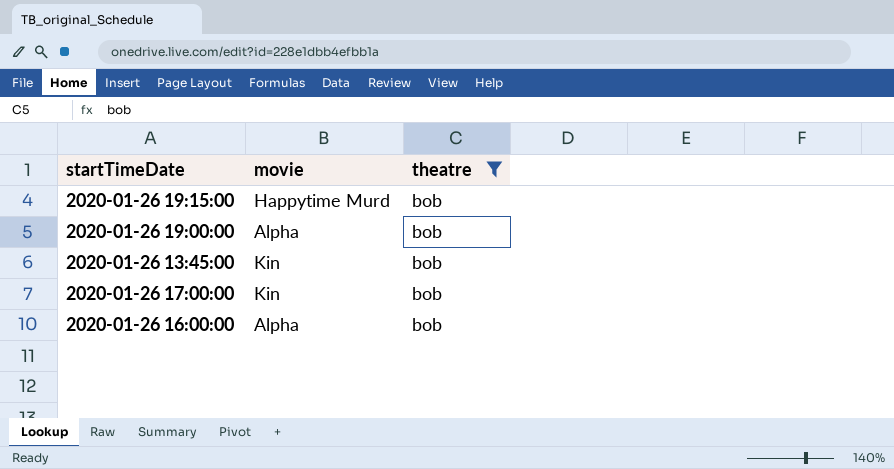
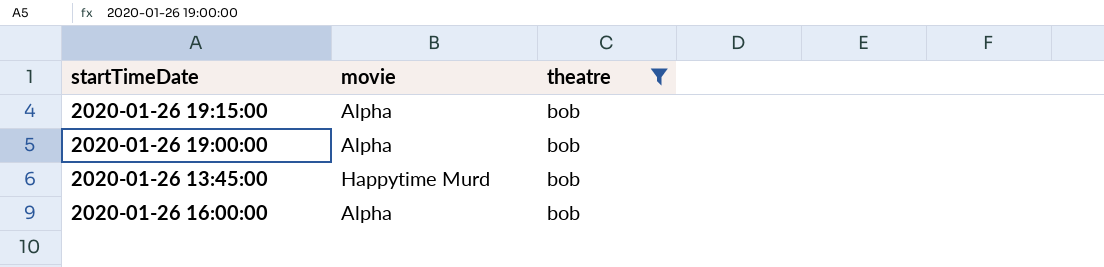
row 2020-01-26 17:00:00: Kin | bob -> none
2020-01-26 19:15:00 | movie: Happytime Murd -> Alpha
2020-01-26 13:45:00 | movie: Kin -> Happytime Murd

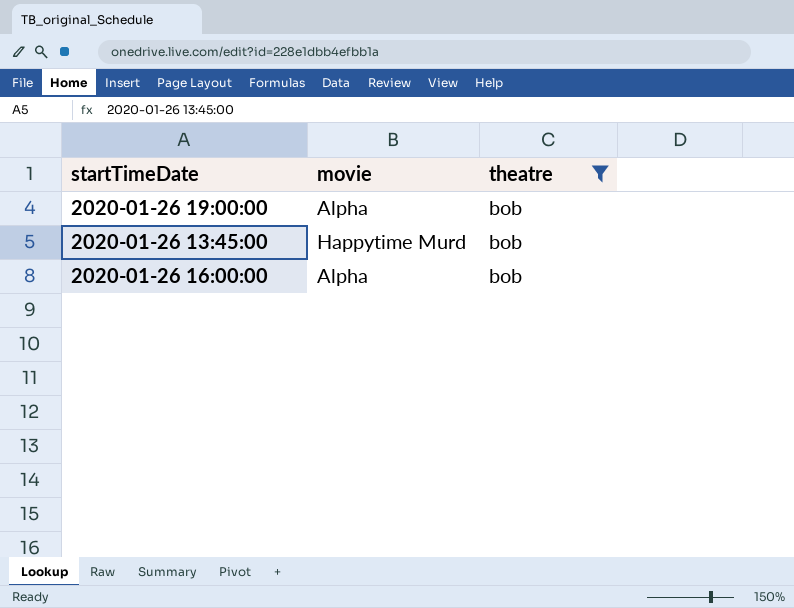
row 2020-01-26 19:15:00: Alpha | bob -> none

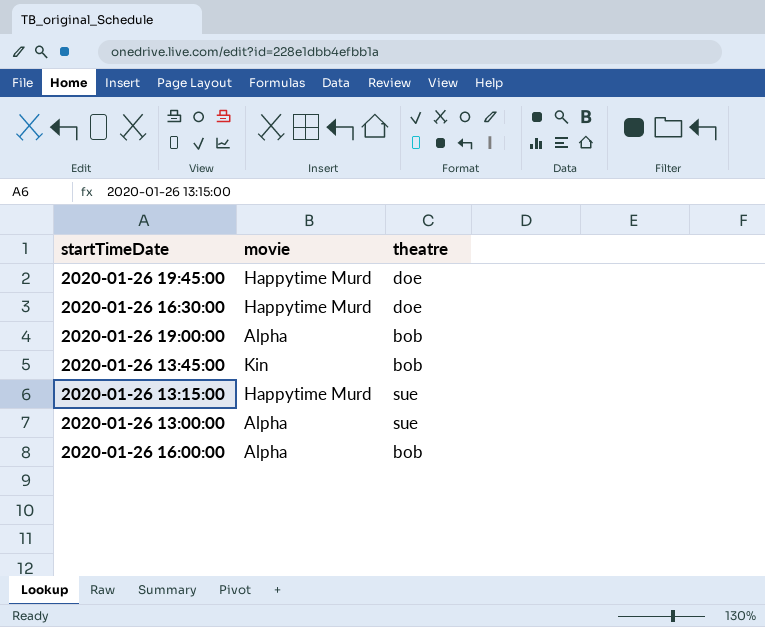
filter: theatre = bob -> none
2020-01-26 13:45:00 | movie: Happytime Murd -> Kin

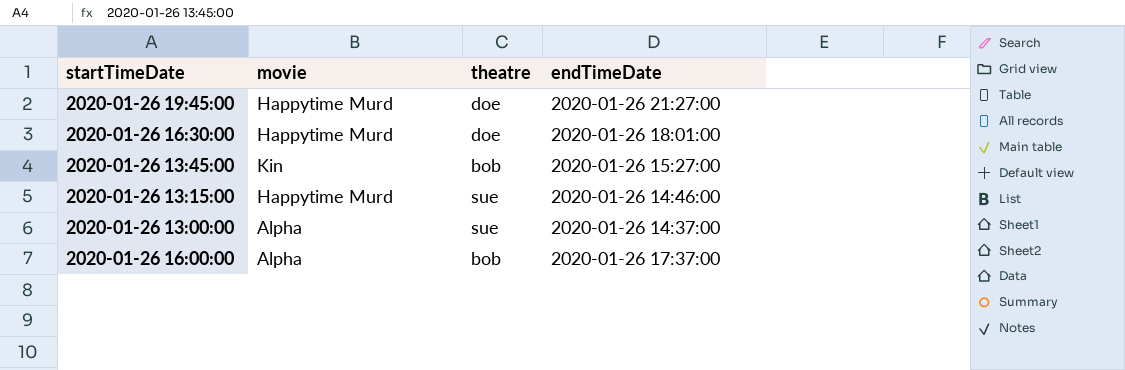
column endTimeDate | position: none -> 4
row 2020-01-26 19:00:00: Alpha | bob -> none

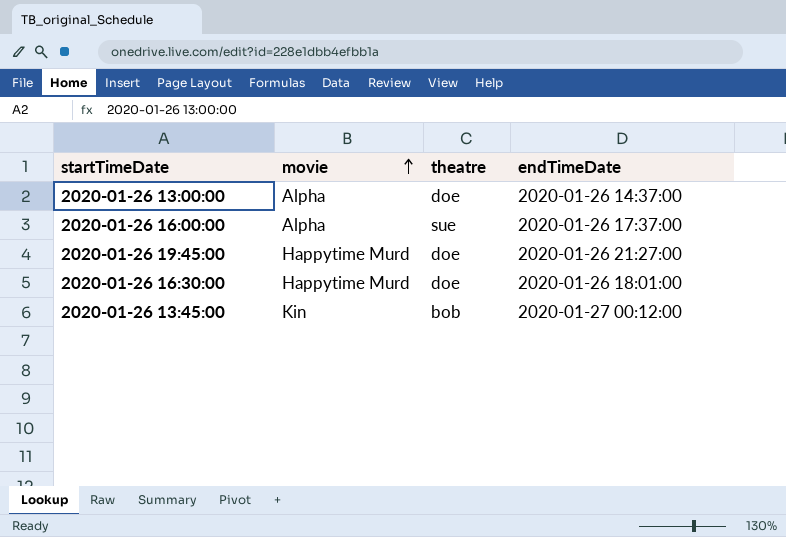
row order: none -> movie ascending
row 2020-01-26 13:15:00: Happytime Murd | sue | 2020-01-26 14:46:00 -> none
2020-01-26 13:00:00 | theatre: sue -> doe
2020-01-26 16:00:00 | theatre: bob -> sue
2020-01-26 13:45:00 | endTimeDate: 2020-01-26 15:27:00 -> 2020-01-27 00:12:00

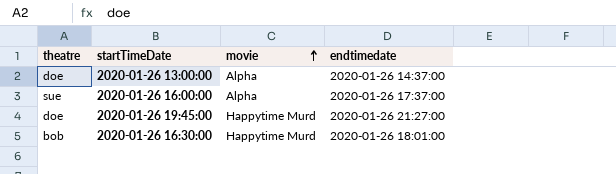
column theatre | position: 3 -> 1
column name: endTimeDate -> endtimedate
row 2020-01-26 13:45:00: Kin | bob | 2020-01-27 00:12:00 -> none
2020-01-26 16:30:00 | theatre: doe -> bob

